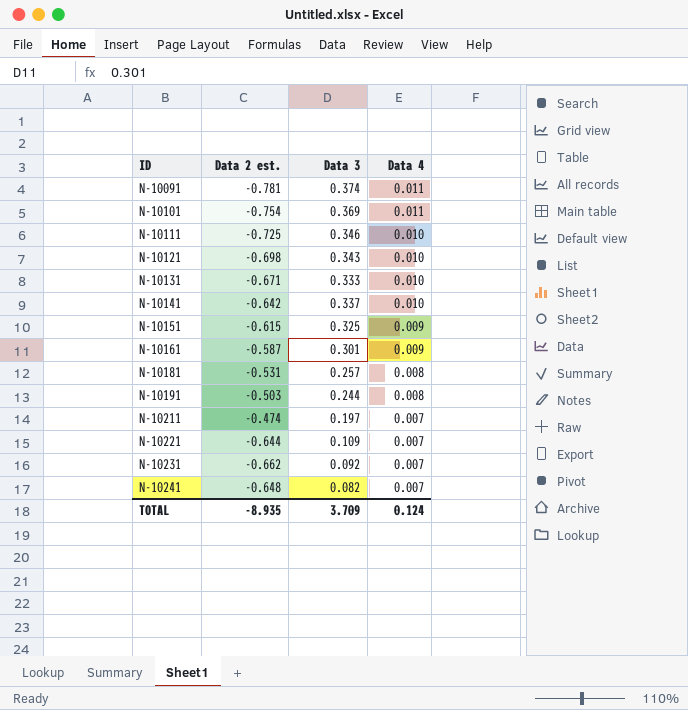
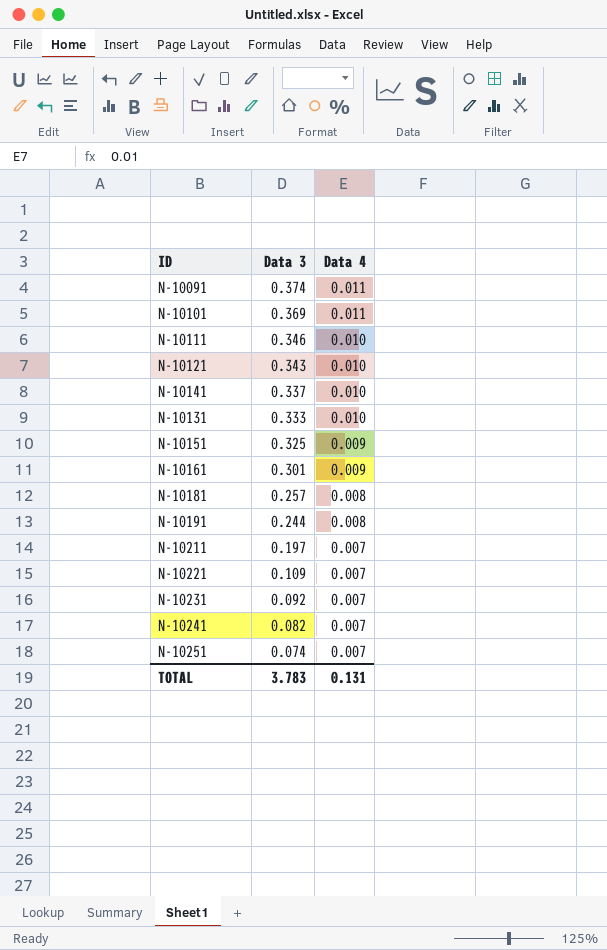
row order: ID ascending -> Data 3 descending
column Data 2 est. | position: 2 -> none
row N-10251: none -> 0.074 | 0.007
TOTAL | Data 3: 3.709 -> 3.783
TOTAL | Data 4: 0.124 -> 0.131

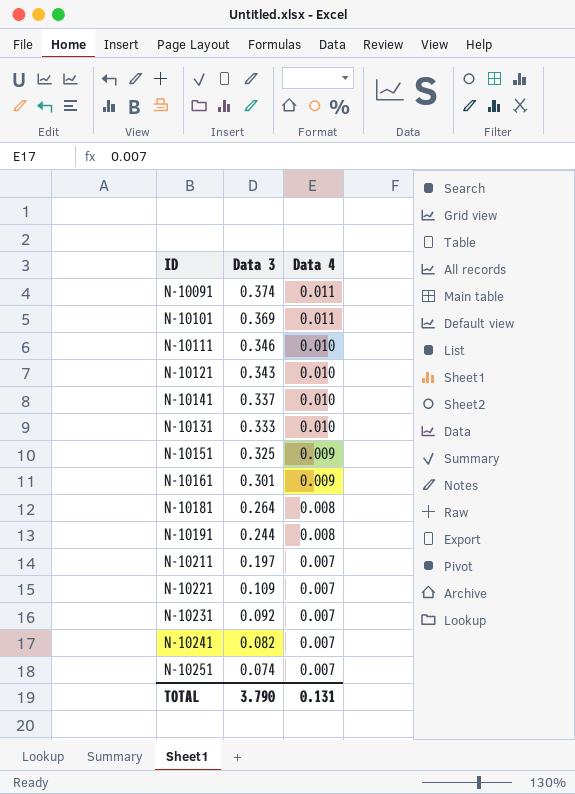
N-10181 | Data 3: 0.257 -> 0.264
TOTAL | Data 3: 3.783 -> 3.790

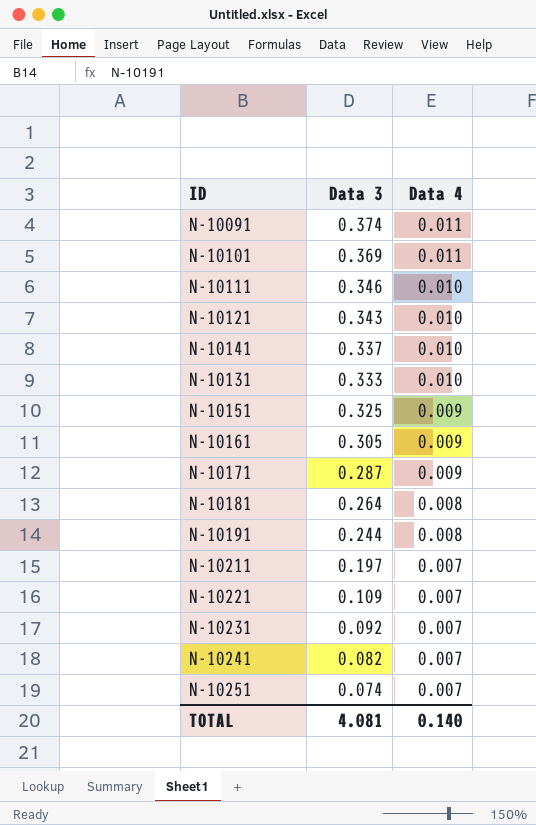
N-10161 | Data 3: 0.301 -> 0.305
row N-10171: none -> 0.287 | 0.009
TOTAL | Data 3: 3.790 -> 4.081
TOTAL | Data 4: 0.131 -> 0.140

